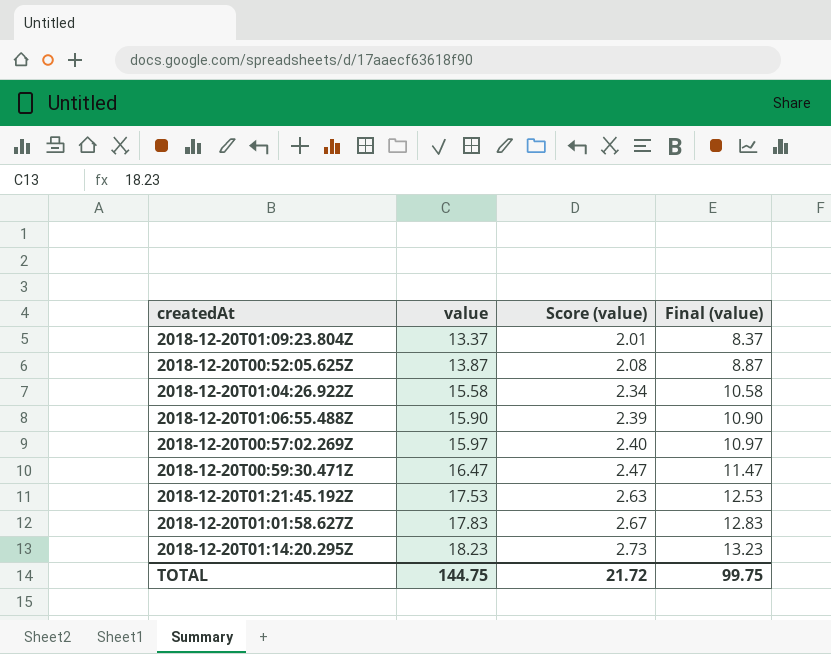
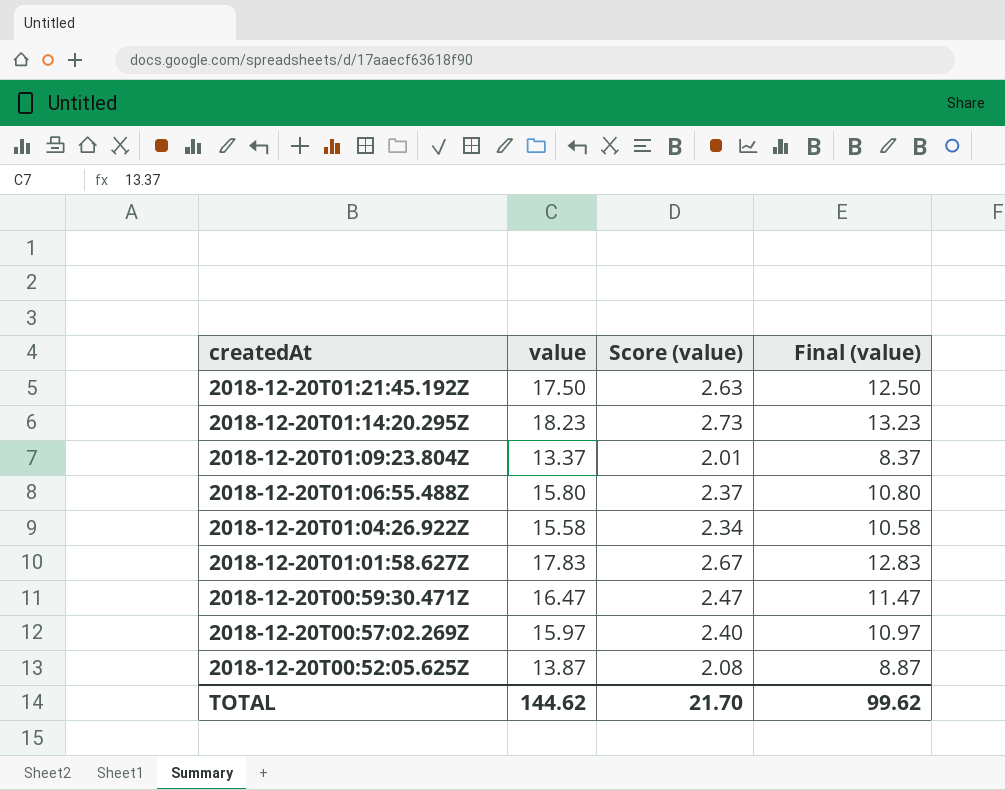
row order: value ascending -> createdAt descending
2018-12-20T01:21:45.192Z | value: 17.53 -> 17.50
2018-12-20T01:21:45.192Z | Final (value): 12.53 -> 12.50
2018-12-20T01:06:55.488Z | value: 15.90 -> 15.80
2018-12-20T01:06:55.488Z | Score (value): 2.39 -> 2.37
2018-12-20T01:06:55.488Z | Final (value): 10.90 -> 10.80
TOTAL | value: 144.75 -> 144.62
TOTAL | Score (value): 21.72 -> 21.70
TOTAL | Final (value): 99.75 -> 99.62

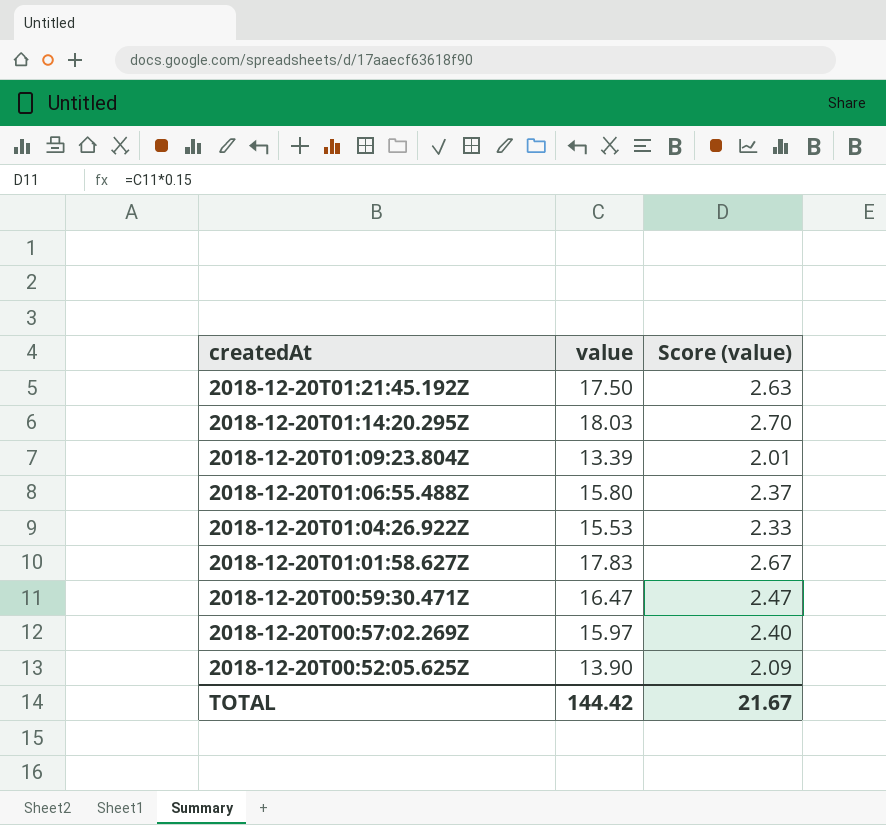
column Final (value) | formula: [value] - 5 -> none
2018-12-20T01:14:20.295Z | value: 18.23 -> 18.03
2018-12-20T01:14:20.295Z | Score (value): 2.73 -> 2.70
2018-12-20T01:09:23.804Z | value: 13.37 -> 13.39
2018-12-20T01:04:26.922Z | value: 15.58 -> 15.53
2018-12-20T01:04:26.922Z | Score (value): 2.34 -> 2.33
2018-12-20T00:52:05.625Z | value: 13.87 -> 13.90
2018-12-20T00:52:05.625Z | Score (value): 2.08 -> 2.09
TOTAL | value: 144.62 -> 144.42
TOTAL | Score (value): 21.70 -> 21.67

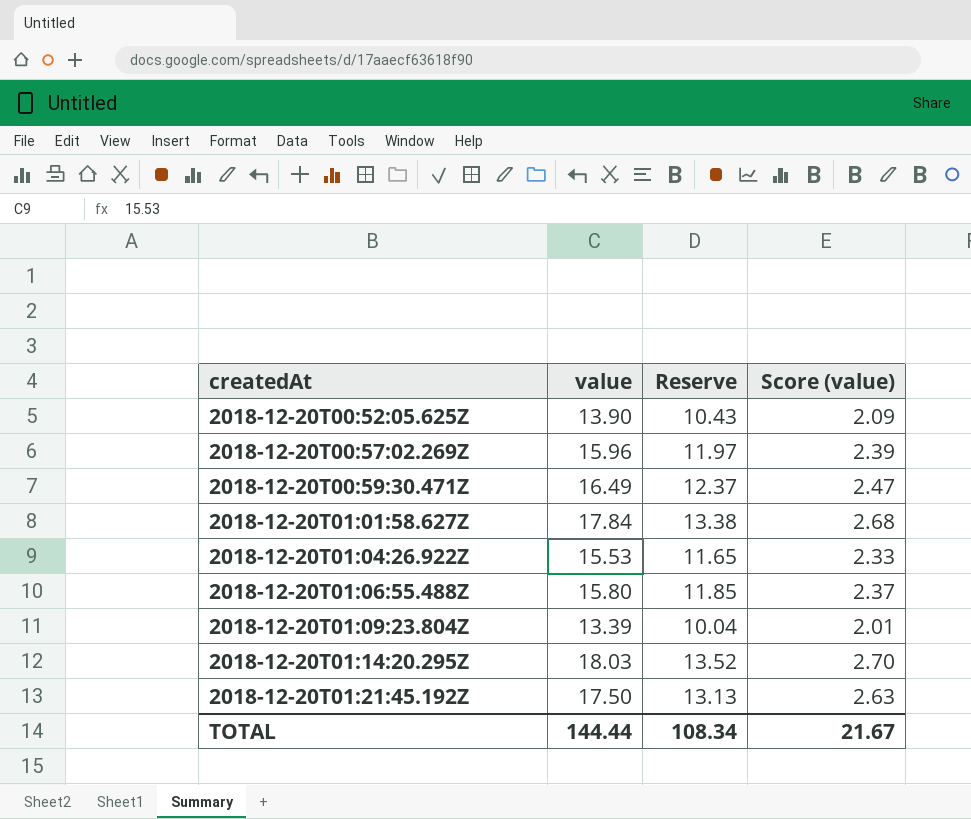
row order: createdAt descending -> createdAt ascending
column Reserve | formula: none -> [value] * 0.75
2018-12-20T00:57:02.269Z | value: 15.97 -> 15.96
2018-12-20T00:57:02.269Z | Score (value): 2.40 -> 2.39
2018-12-20T00:59:30.471Z | value: 16.47 -> 16.49
2018-12-20T01:01:58.627Z | value: 17.83 -> 17.84
2018-12-20T01:01:58.627Z | Score (value): 2.67 -> 2.68
TOTAL | value: 144.42 -> 144.44

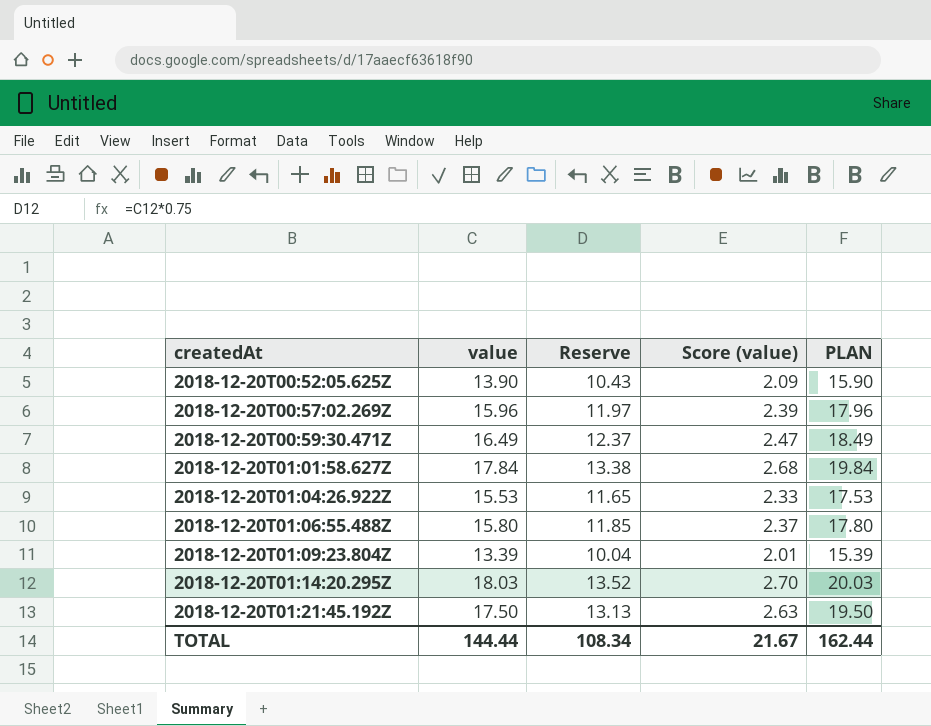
column PLAN | formula: none -> [value] + 2

